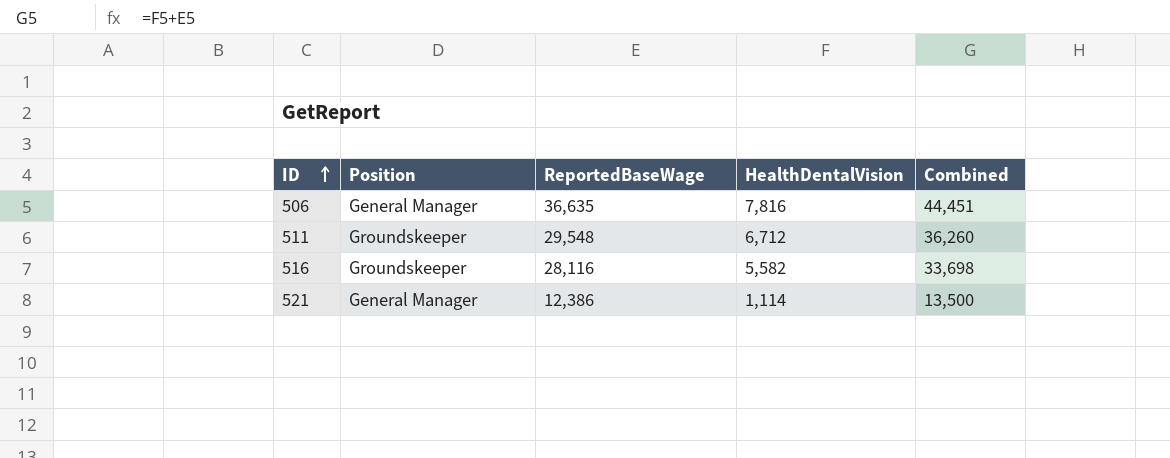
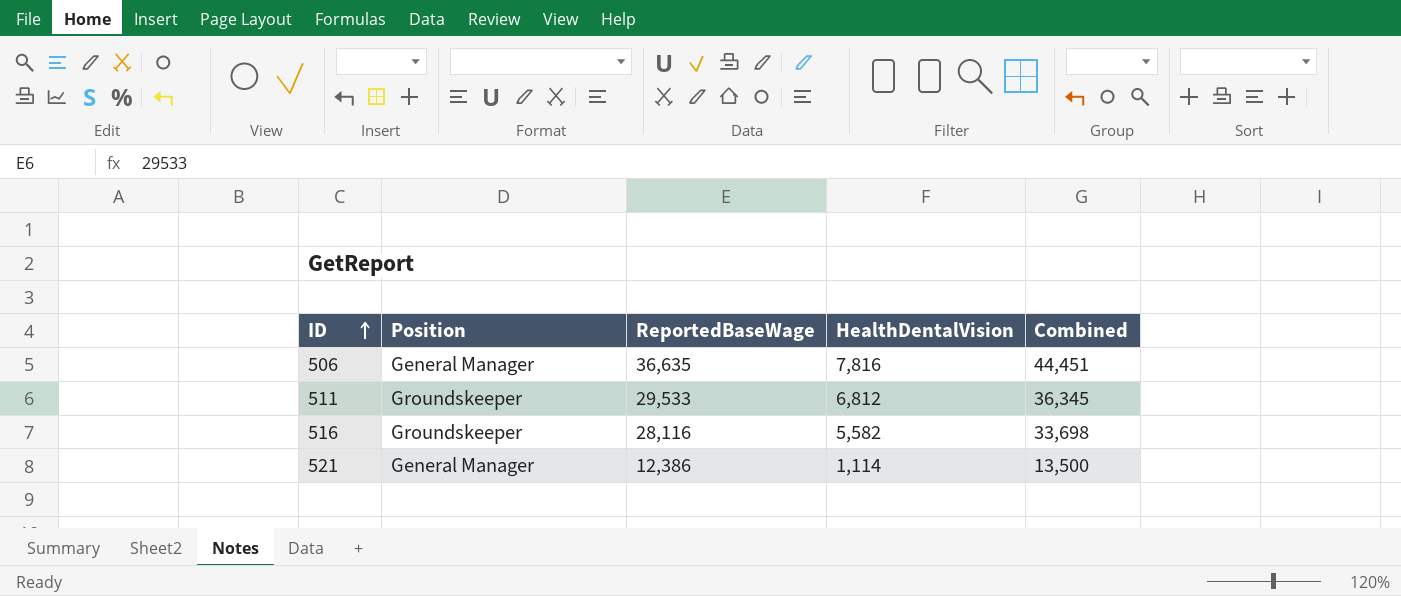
511 | ReportedBaseWage: 29,548 -> 29,533
511 | HealthDentalVision: 6,712 -> 6,812
511 | Combined: 36,260 -> 36,345

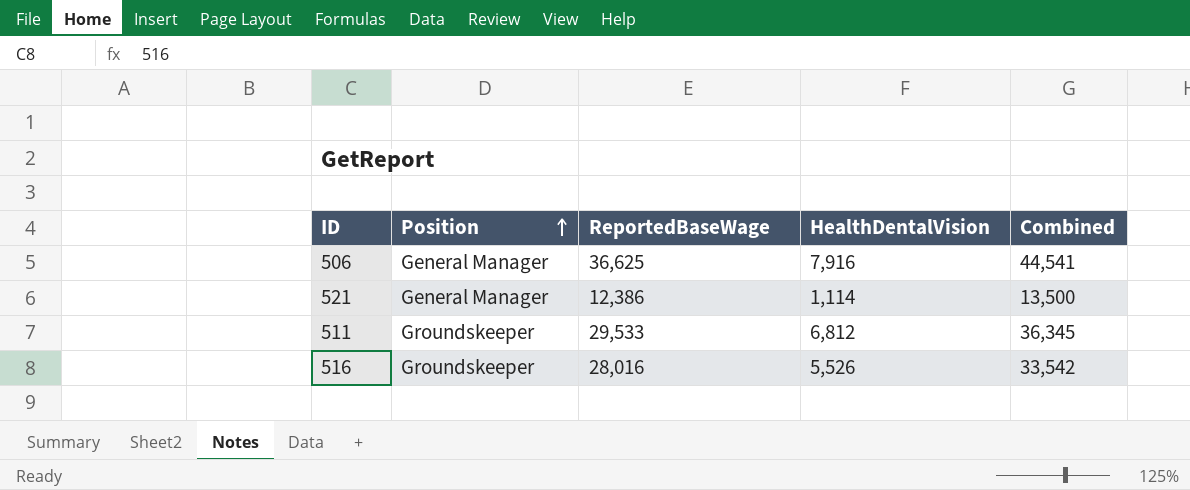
row order: ID ascending -> Position ascending
506 | ReportedBaseWage: 36,635 -> 36,625
506 | HealthDentalVision: 7,816 -> 7,916
506 | Combined: 44,451 -> 44,541
516 | ReportedBaseWage: 28,116 -> 28,016
516 | HealthDentalVision: 5,582 -> 5,526
516 | Combined: 33,698 -> 33,542

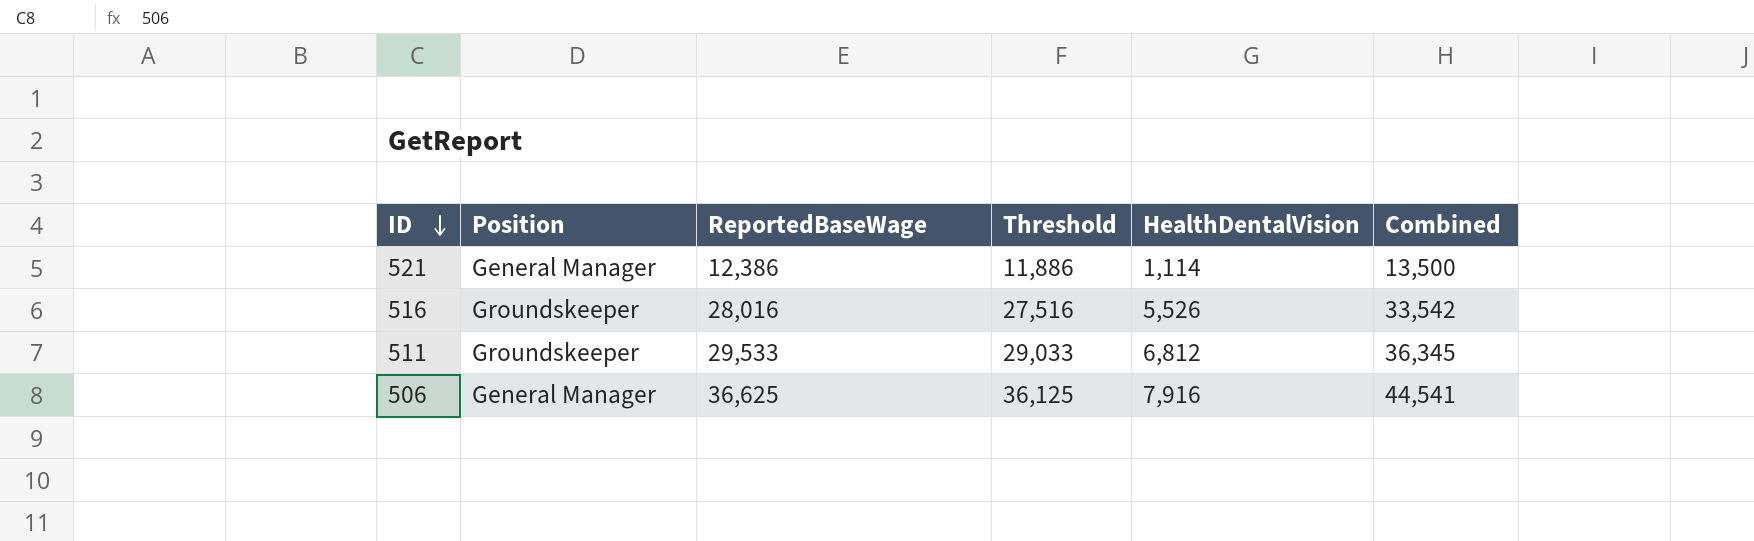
row order: Position ascending -> ID descending
column Threshold | formula: none -> [ReportedBaseWage] - 500

